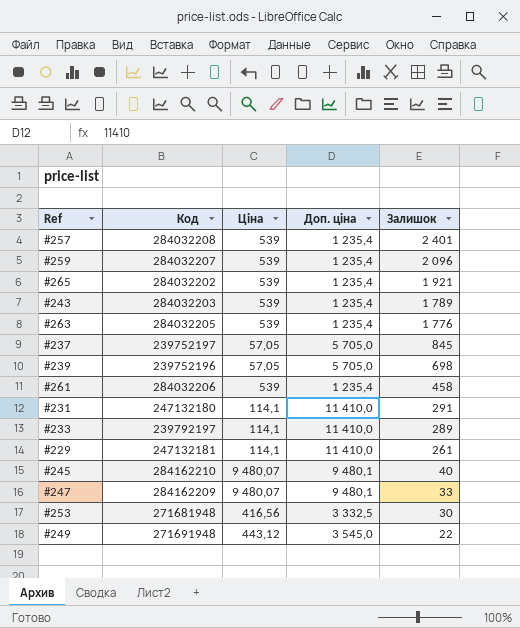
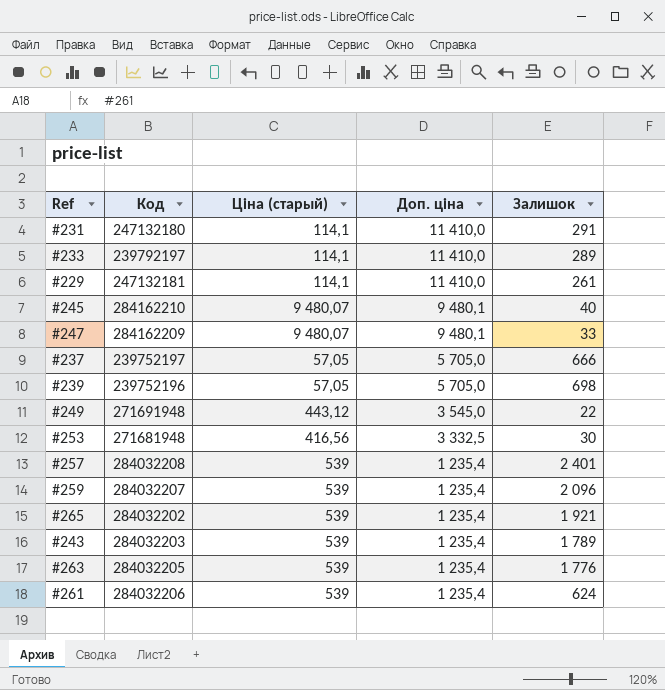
row order: Залишок descending -> Доп. ціна descending
column name: Ціна -> Ціна (старый)
#237 | Залишок: 845 -> 666
#261 | Залишок: 458 -> 624

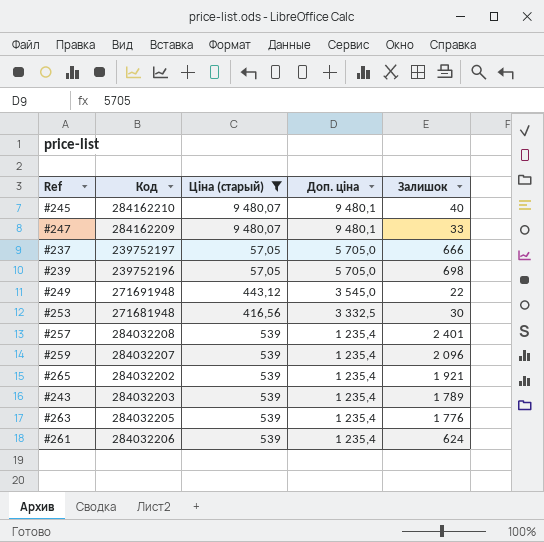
filter: none -> Ціна (старый) != 114,1

